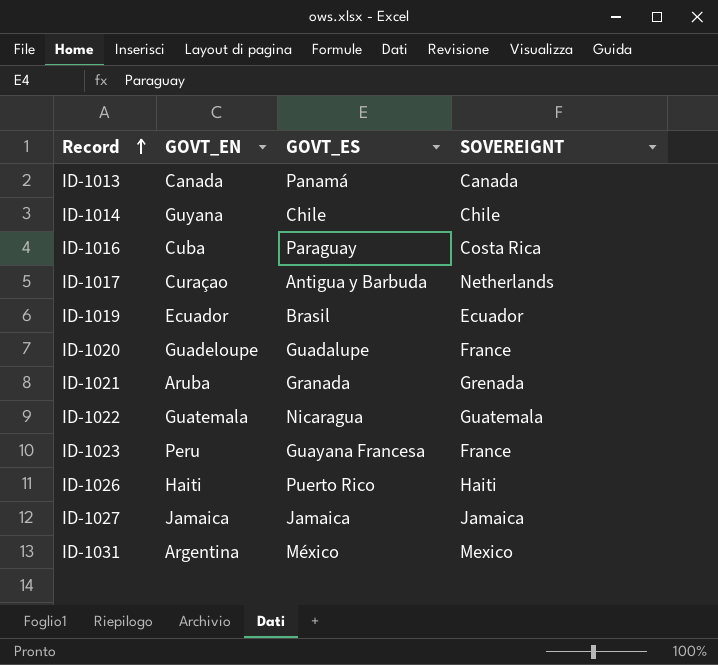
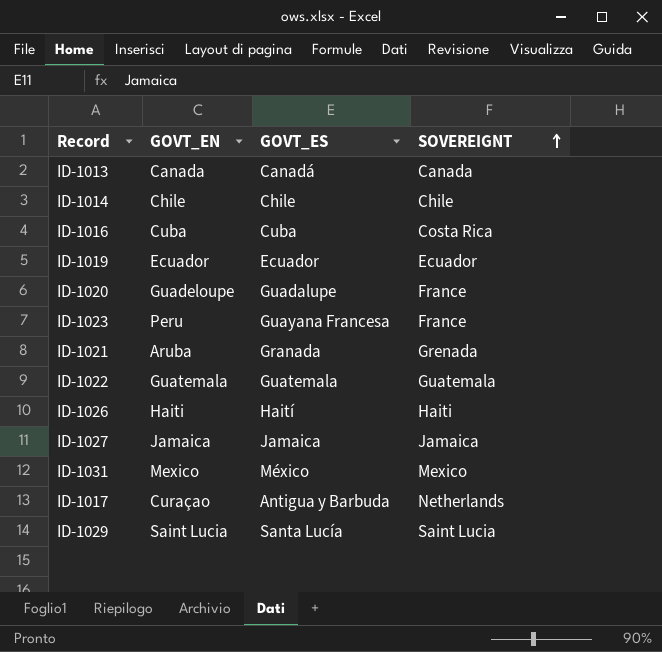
row order: Record ascending -> SOVEREIGNT ascending
ID-1013 | GOVT_ES: Panamá -> Canadá
ID-1014 | GOVT_EN: Guyana -> Chile
ID-1016 | GOVT_ES: Paraguay -> Cuba
ID-1019 | GOVT_ES: Brasil -> Ecuador
ID-1022 | GOVT_ES: Nicaragua -> Guatemala
ID-1026 | GOVT_ES: Puerto Rico -> Haití
ID-1031 | GOVT_EN: Argentina -> Mexico
row ID-1029: none -> Saint Lucia | Santa Lucía | Saint Lucia

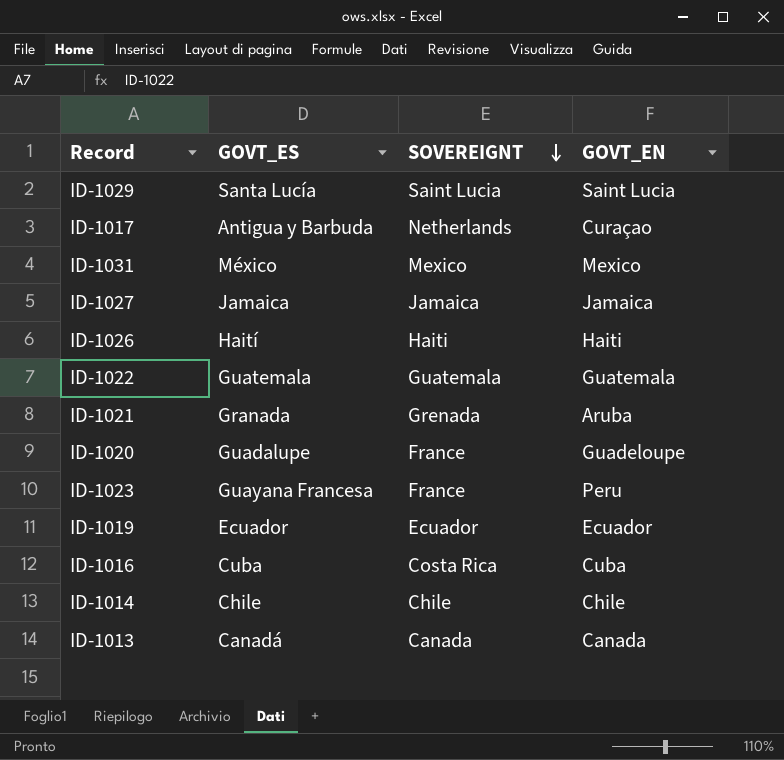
row order: SOVEREIGNT ascending -> SOVEREIGNT descending
column GOVT_EN | position: 2 -> 4

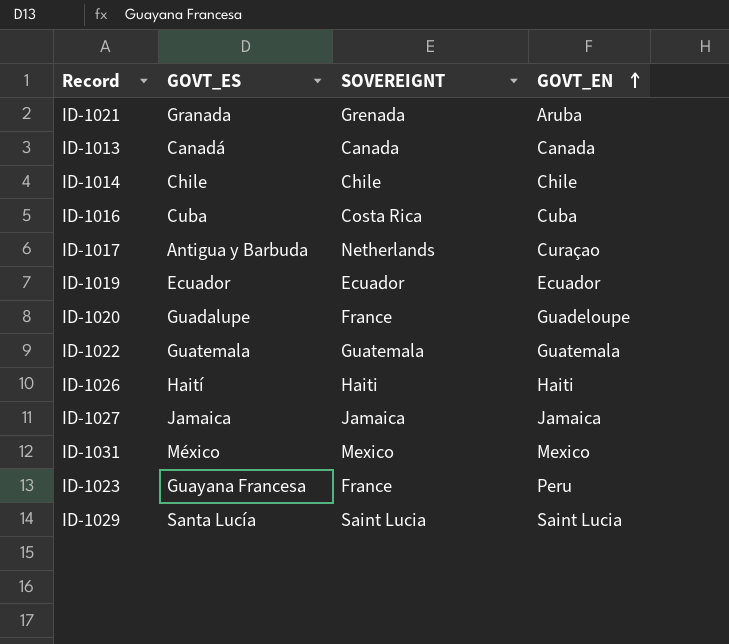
row order: SOVEREIGNT descending -> GOVT_EN ascending

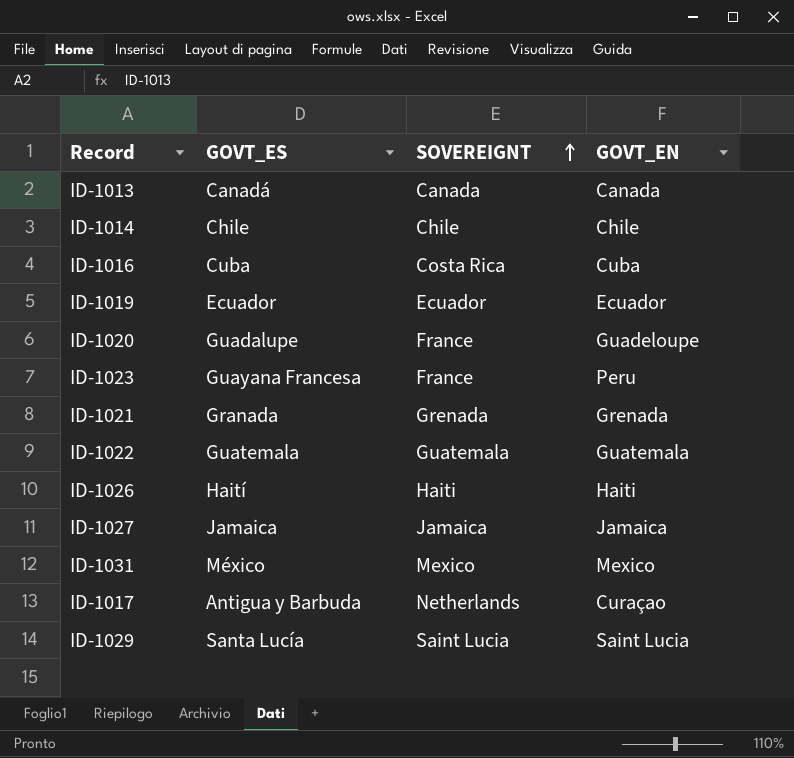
row order: GOVT_EN ascending -> SOVEREIGNT ascending
ID-1021 | GOVT_EN: Aruba -> Grenada

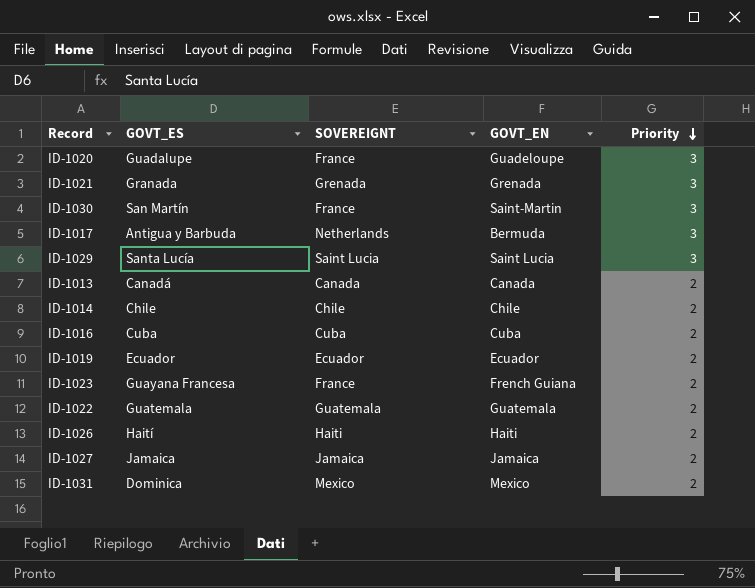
row order: SOVEREIGNT ascending -> Priority descending
column Priority | position: none -> 5
row ID-1030: none -> San Martín | France | Saint-Martin | 3
ID-1017 | GOVT_EN: Curaçao -> Bermuda
ID-1016 | SOVEREIGNT: Costa Rica -> Cuba
ID-1023 | GOVT_EN: Peru -> French Guiana
ID-1031 | GOVT_ES: México -> Dominica

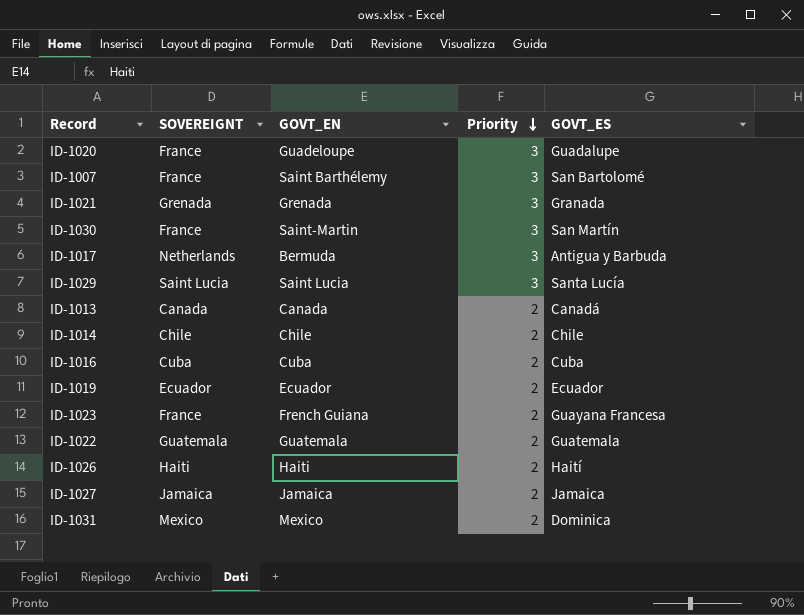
column GOVT_ES | position: 2 -> 5
row ID-1007: none -> France | Saint Barthélemy | 3 | San Bartolomé

